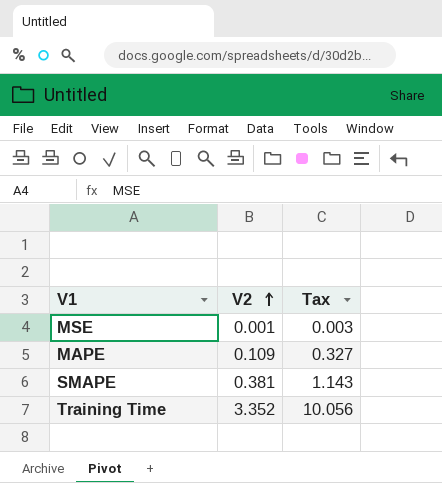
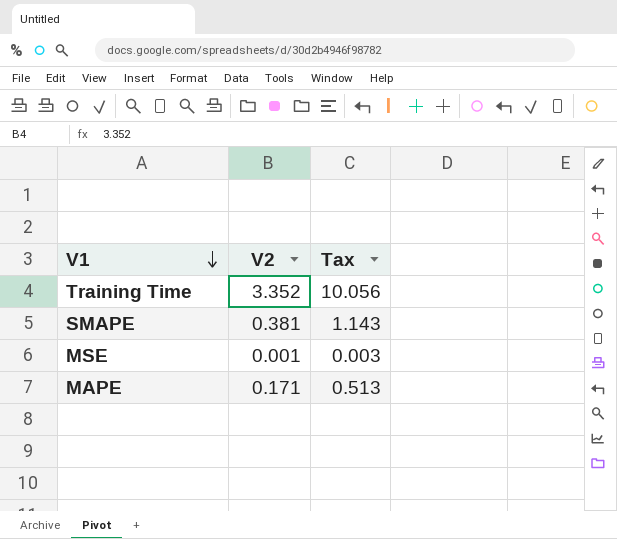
row order: V2 ascending -> V1 descending
MAPE | V2: 0.109 -> 0.171
MAPE | Tax: 0.327 -> 0.513

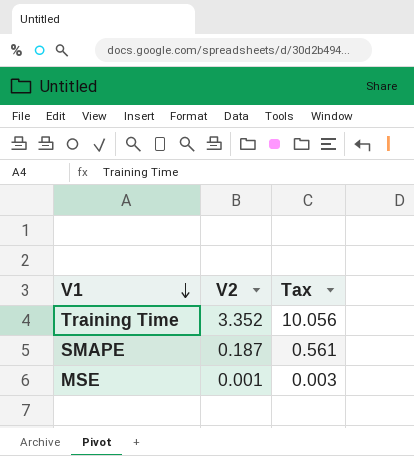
row MAPE: 0.171 | 0.513 -> none
SMAPE | V2: 0.381 -> 0.187
SMAPE | Tax: 1.143 -> 0.561

